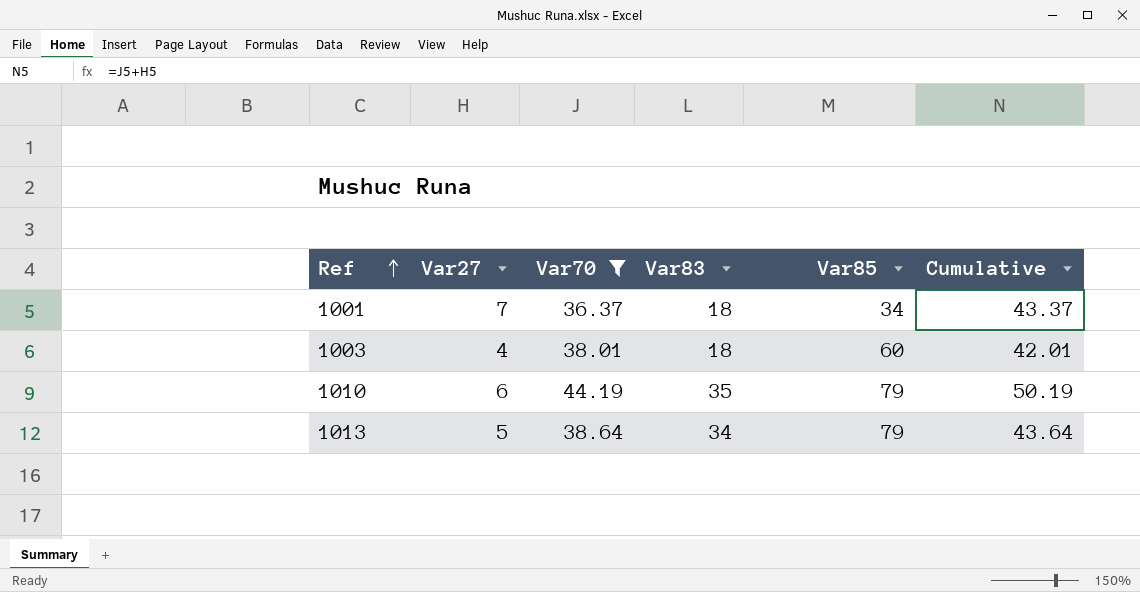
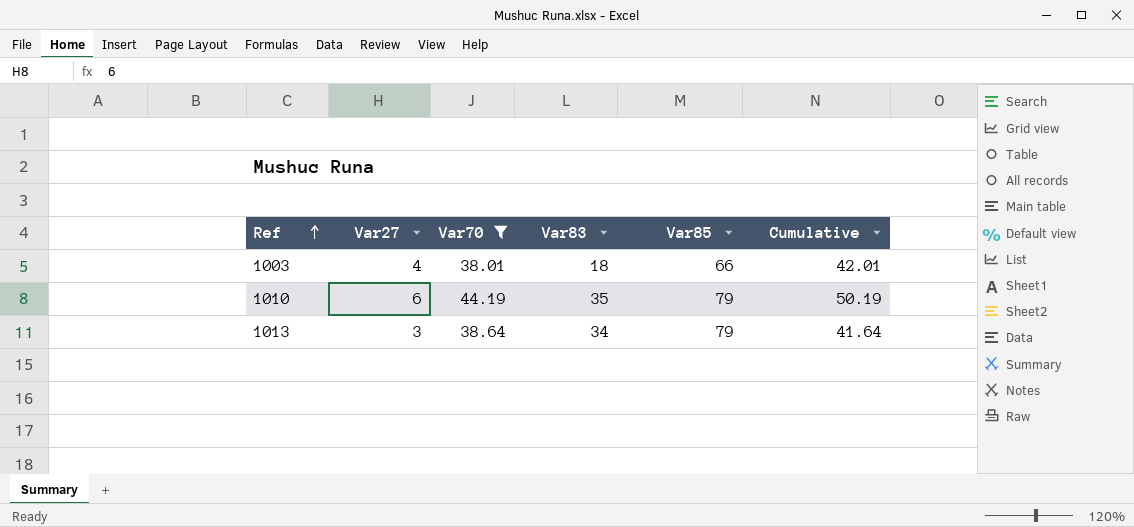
row 1001: 7 | 36.37 | 18 | 34 | 43.37 -> none
1003 | Var85: 60 -> 66
1013 | Var27: 5 -> 3
1013 | Cumulative: 43.64 -> 41.64

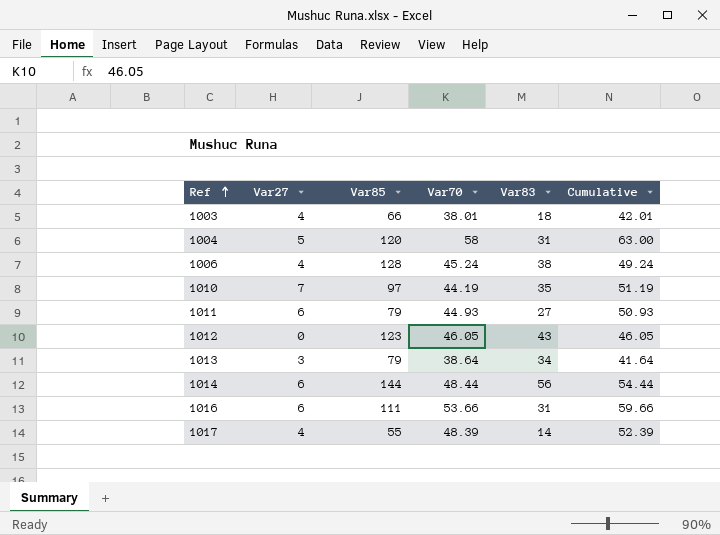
filter: Var70 <= 44.19 -> none
column Var85 | position: 5 -> 3
1010 | Var27: 6 -> 7
1010 | Var85: 79 -> 97
1010 | Cumulative: 50.19 -> 51.19

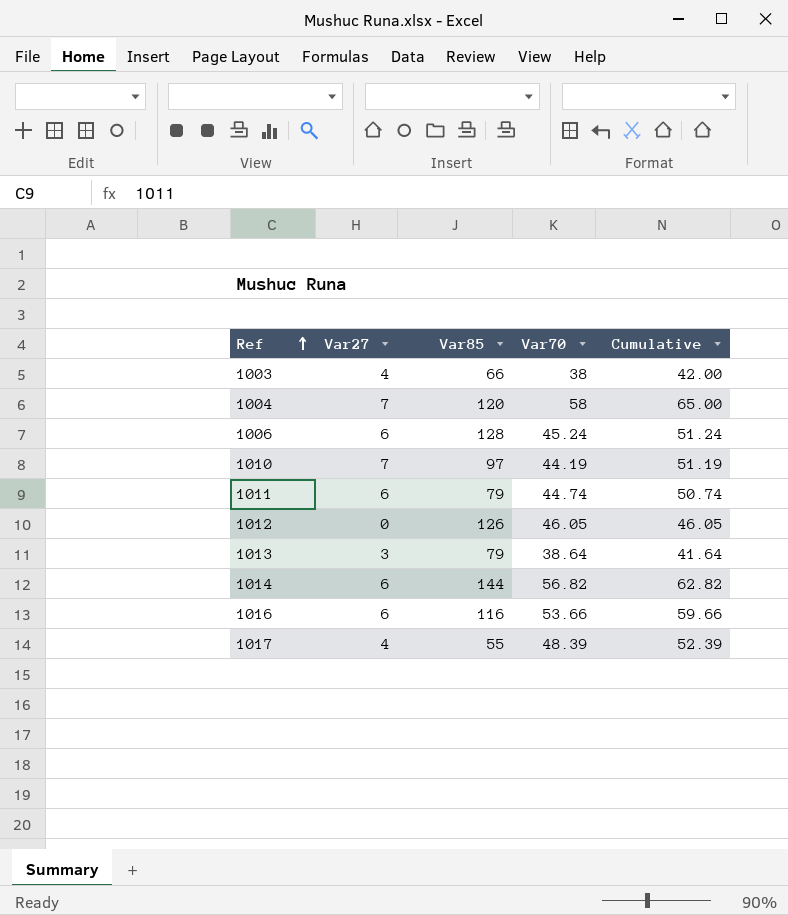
column Var83 | position: 5 -> none
1003 | Var70: 38.01 -> 38
1003 | Cumulative: 42.01 -> 42.00
1004 | Var27: 5 -> 7
1004 | Cumulative: 63.00 -> 65.00
1006 | Var27: 4 -> 6
1006 | Cumulative: 49.24 -> 51.24
1011 | Var70: 44.93 -> 44.74
1011 | Cumulative: 50.93 -> 50.74
1012 | Var85: 123 -> 126
1014 | Var70: 48.44 -> 56.82
1014 | Cumulative: 54.44 -> 62.82
1016 | Var85: 111 -> 116

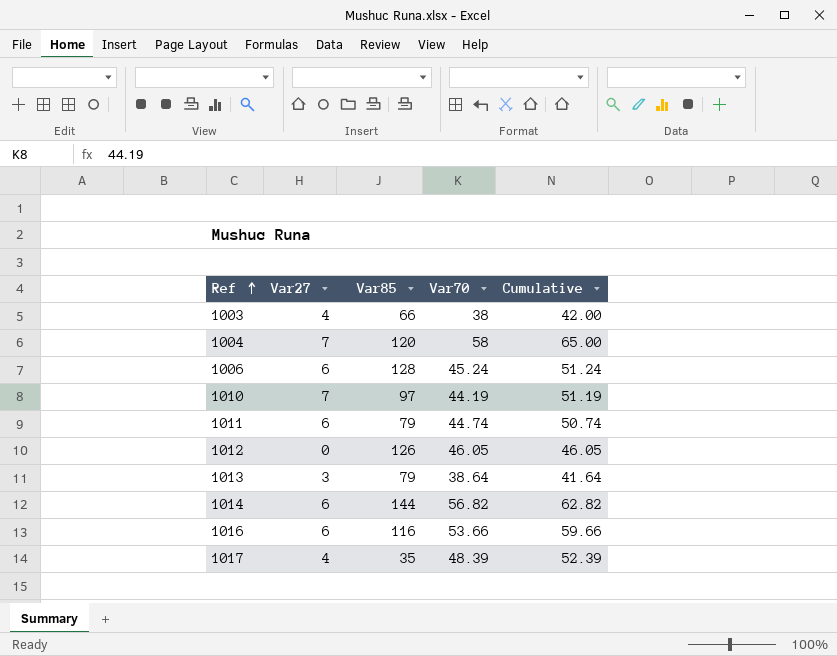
1017 | Var85: 55 -> 35

